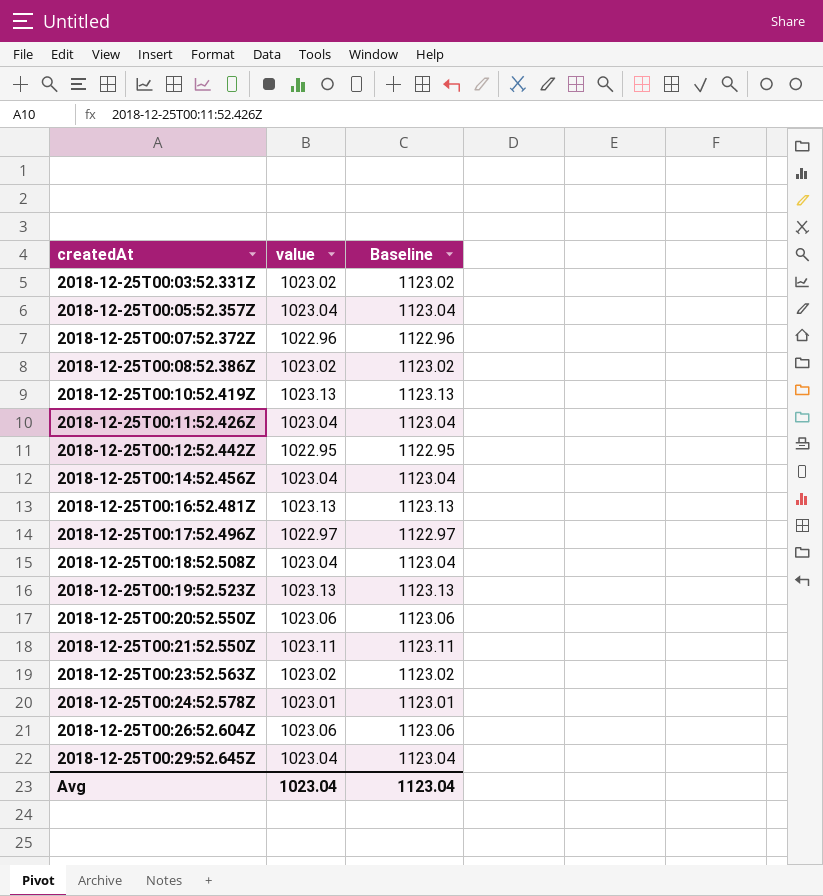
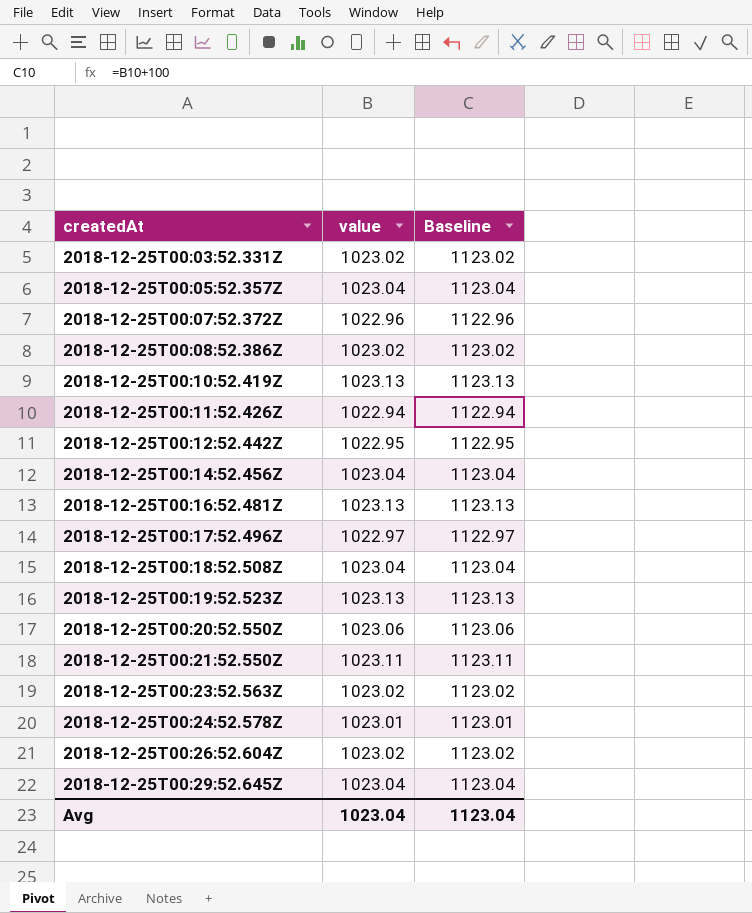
2018-12-25T00:11:52.426Z | value: 1023.04 -> 1022.94
2018-12-25T00:11:52.426Z | Baseline: 1123.04 -> 1122.94
2018-12-25T00:26:52.604Z | value: 1023.06 -> 1023.02
2018-12-25T00:26:52.604Z | Baseline: 1123.06 -> 1123.02

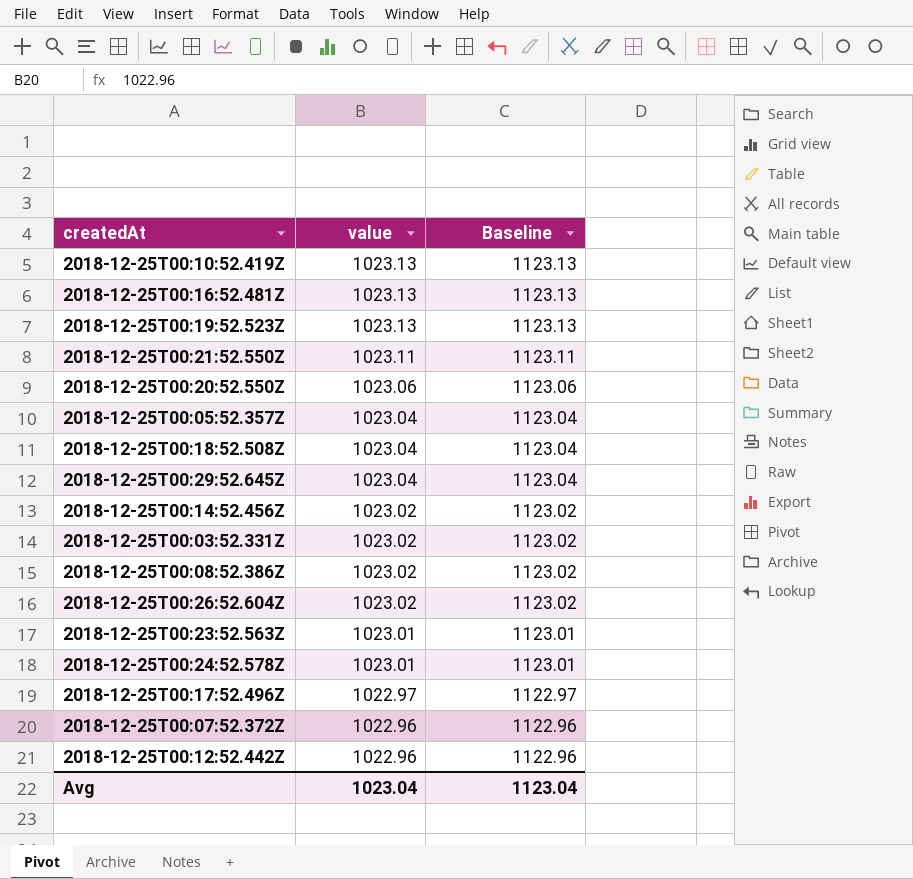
row order: createdAt ascending -> value descending
row 2018-12-25T00:11:52.426Z: 1022.94 | 1122.94 -> none
2018-12-25T00:14:52.456Z | value: 1023.04 -> 1023.02
2018-12-25T00:14:52.456Z | Baseline: 1123.04 -> 1123.02
2018-12-25T00:23:52.563Z | value: 1023.02 -> 1023.01
2018-12-25T00:23:52.563Z | Baseline: 1123.02 -> 1123.01
2018-12-25T00:12:52.442Z | value: 1022.95 -> 1022.96
2018-12-25T00:12:52.442Z | Baseline: 1122.95 -> 1122.96

